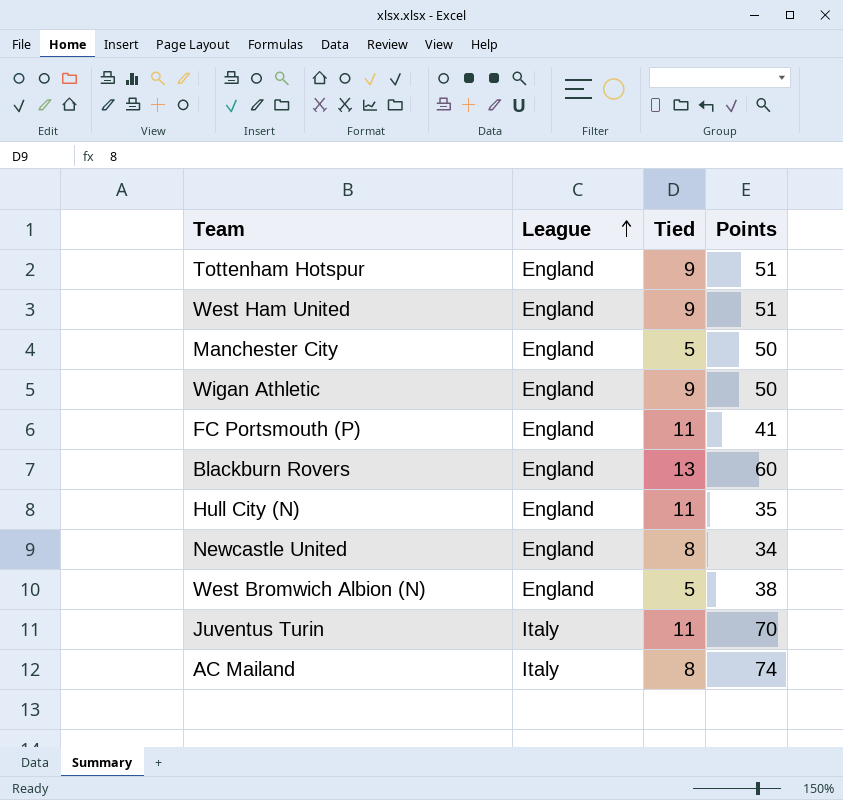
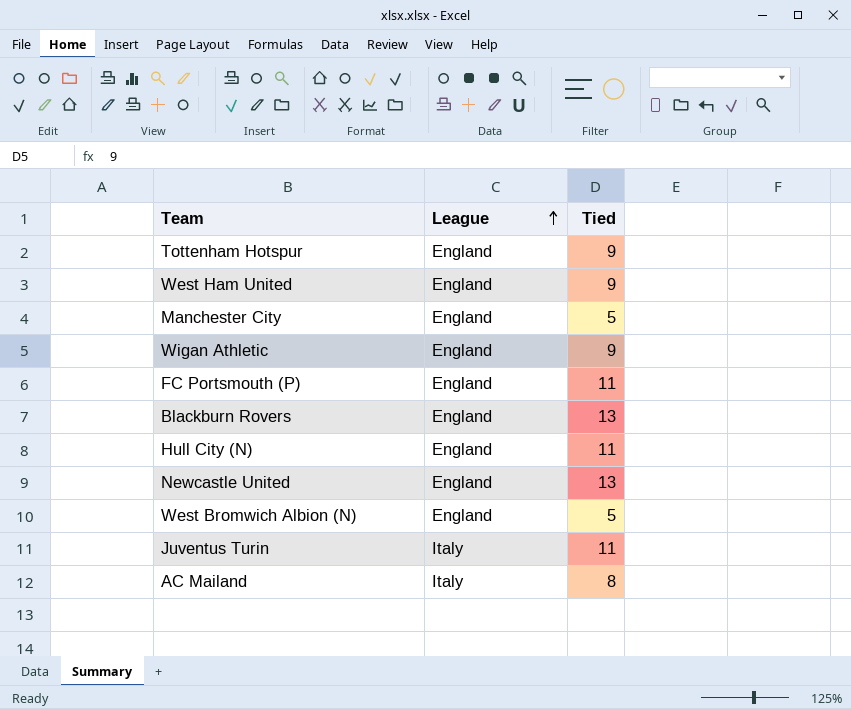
column Points | position: 4 -> none
Newcastle United | Tied: 8 -> 13

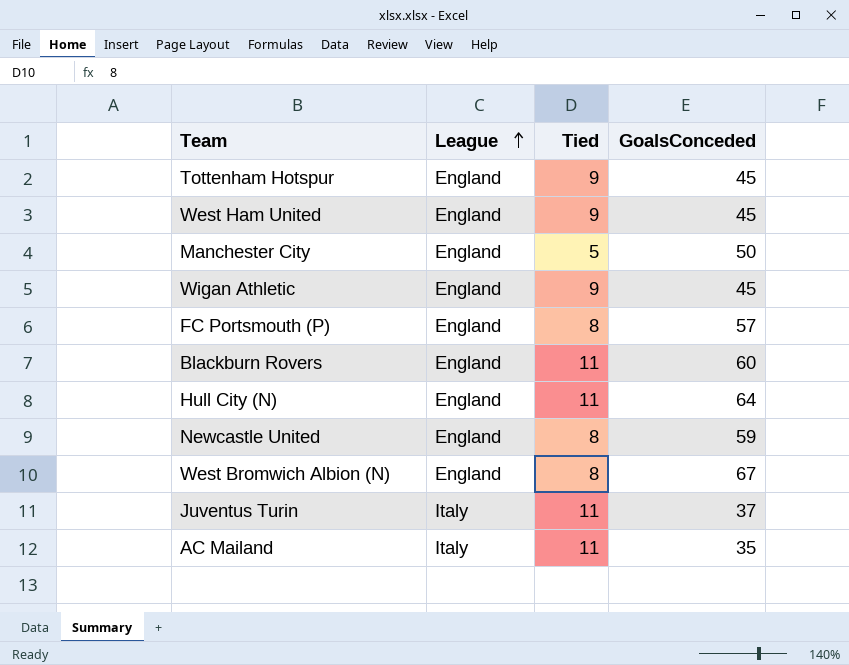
column GoalsConceded | position: none -> 4
FC Portsmouth (P) | Tied: 11 -> 8
Blackburn Rovers | Tied: 13 -> 11
Newcastle United | Tied: 13 -> 8
West Bromwich Albion (N) | Tied: 5 -> 8
AC Mailand | Tied: 8 -> 11

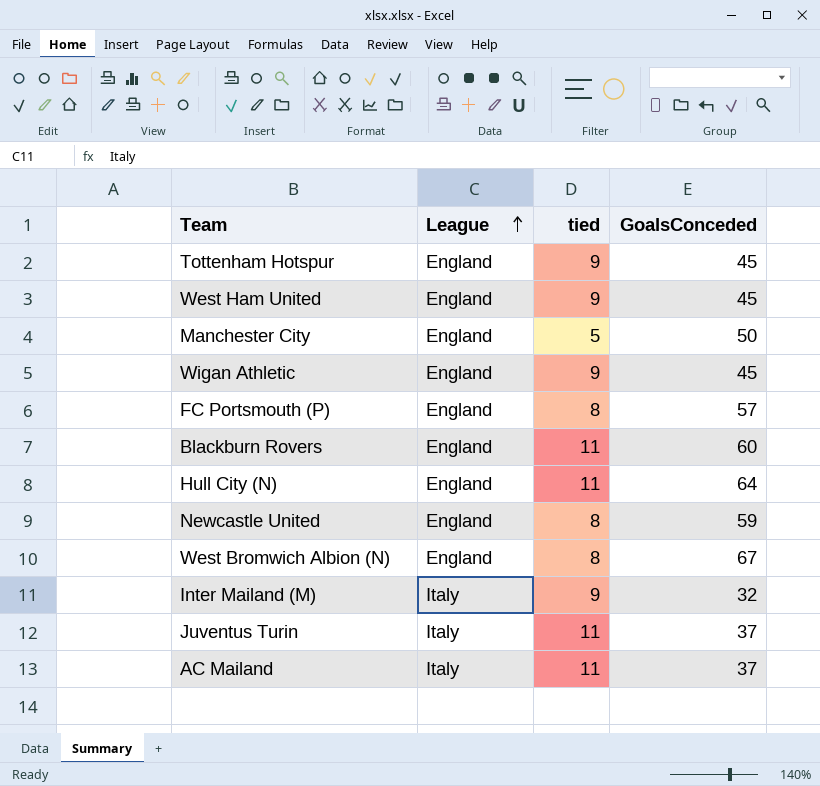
column name: Tied -> tied
row Inter Mailand (M): none -> Italy | 9 | 32
AC Mailand | GoalsConceded: 35 -> 37

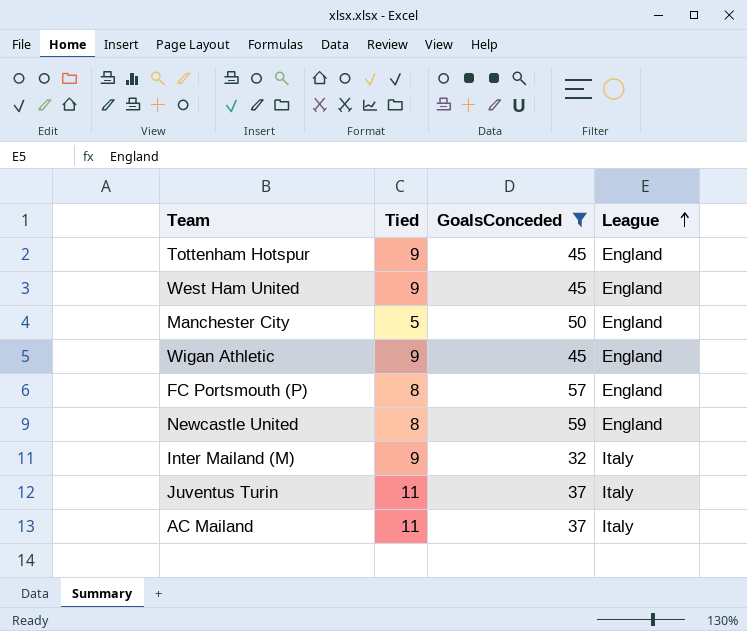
filter: none -> GoalsConceded <= 59
column name: tied -> Tied
column League | position: 2 -> 4

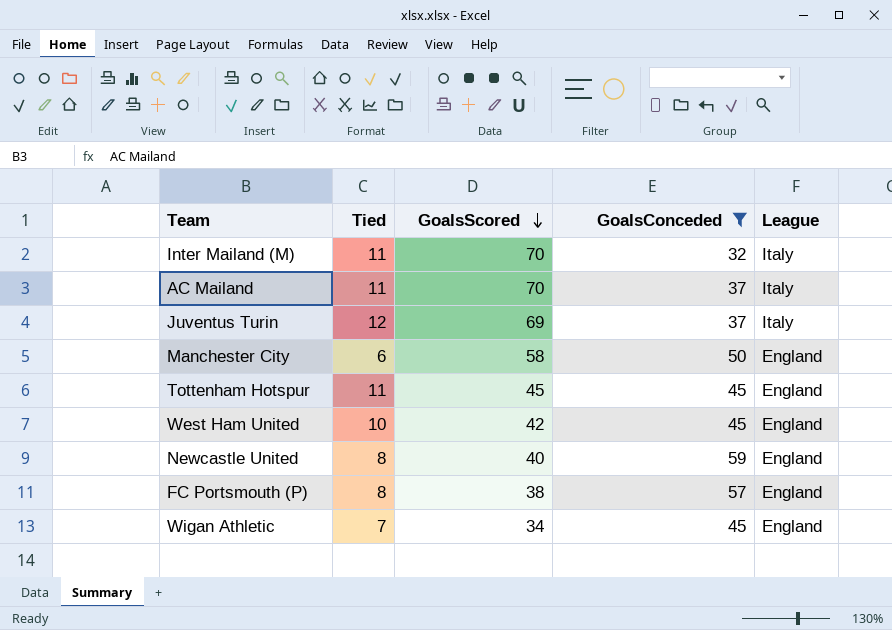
row order: League ascending -> GoalsScored descending
column GoalsScored | position: none -> 3
Inter Mailand (M) | Tied: 9 -> 11
Juventus Turin | Tied: 11 -> 12
Manchester City | Tied: 5 -> 6
Tottenham Hotspur | Tied: 9 -> 11
West Ham United | Tied: 9 -> 10
Wigan Athletic | Tied: 9 -> 7

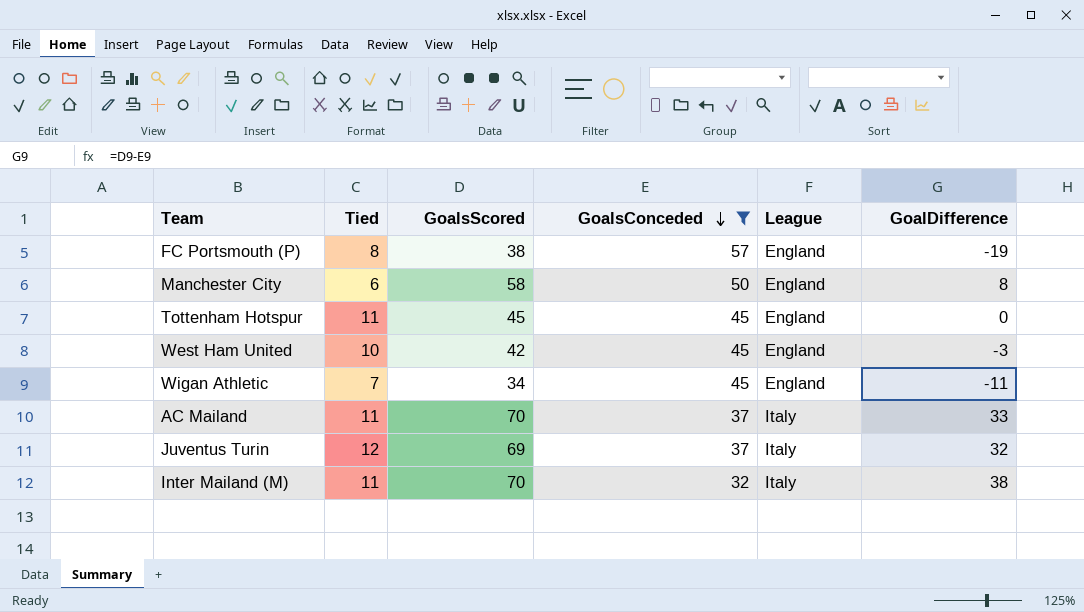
row order: GoalsScored descending -> GoalsConceded descending
column GoalDifference | formula: none -> [GoalsScored] - [GoalsConceded]
row Newcastle United: 8 | 40 | 59 | England -> none

